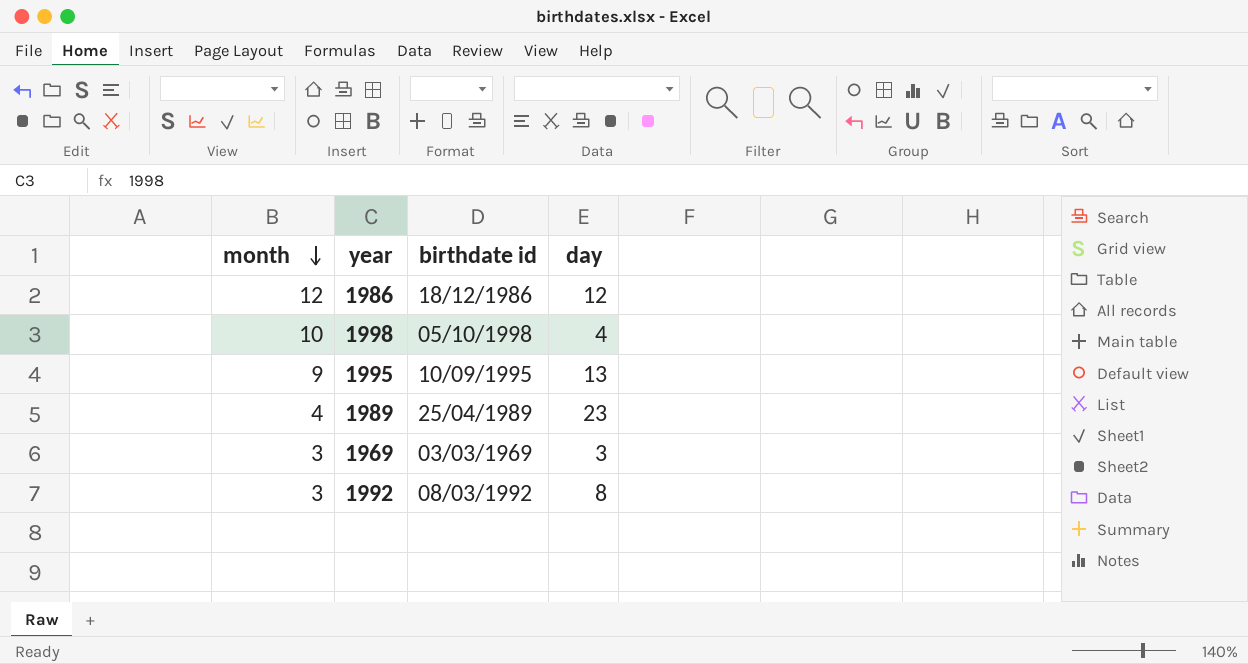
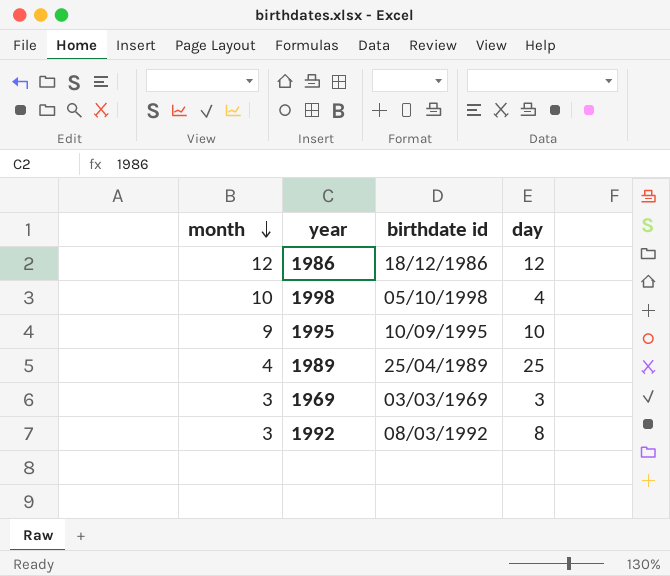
1995 | day: 13 -> 10
1989 | day: 23 -> 25

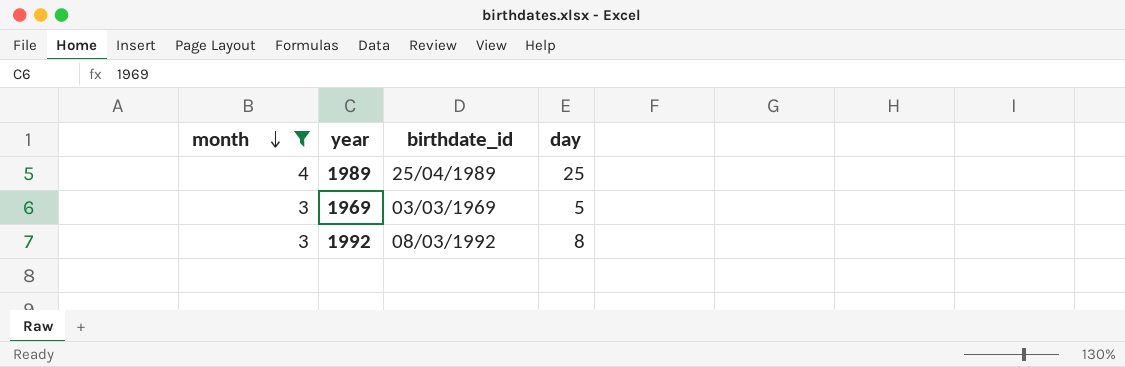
filter: none -> month <= 4
column name: birthdate id -> birthdate_id
1969 | day: 3 -> 5

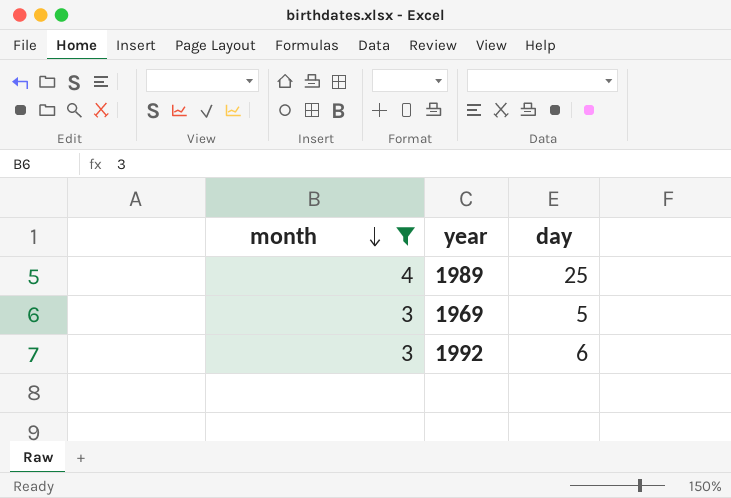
column birthdate_id | position: 3 -> none
1992 | day: 8 -> 6

